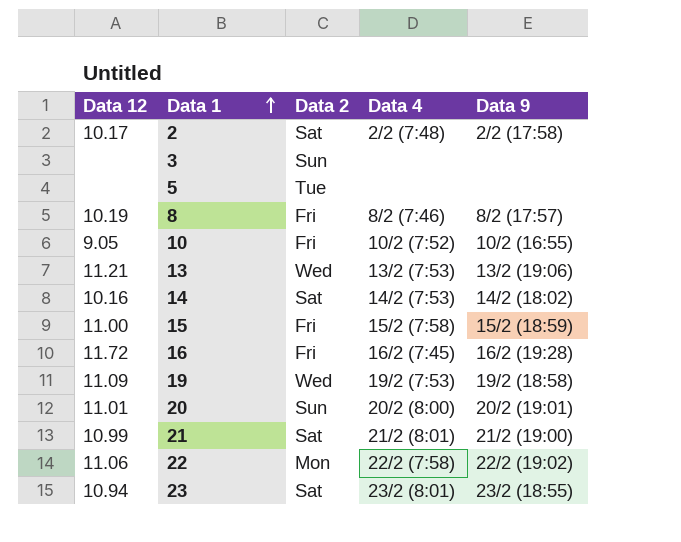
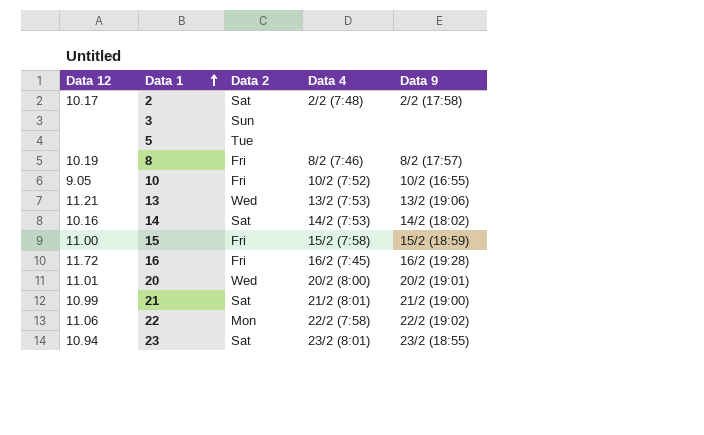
row 19: 11.09 | Wed | 19/2 (7:53) | 19/2 (18:58) -> none
20 | Data 2: Sun -> Wed

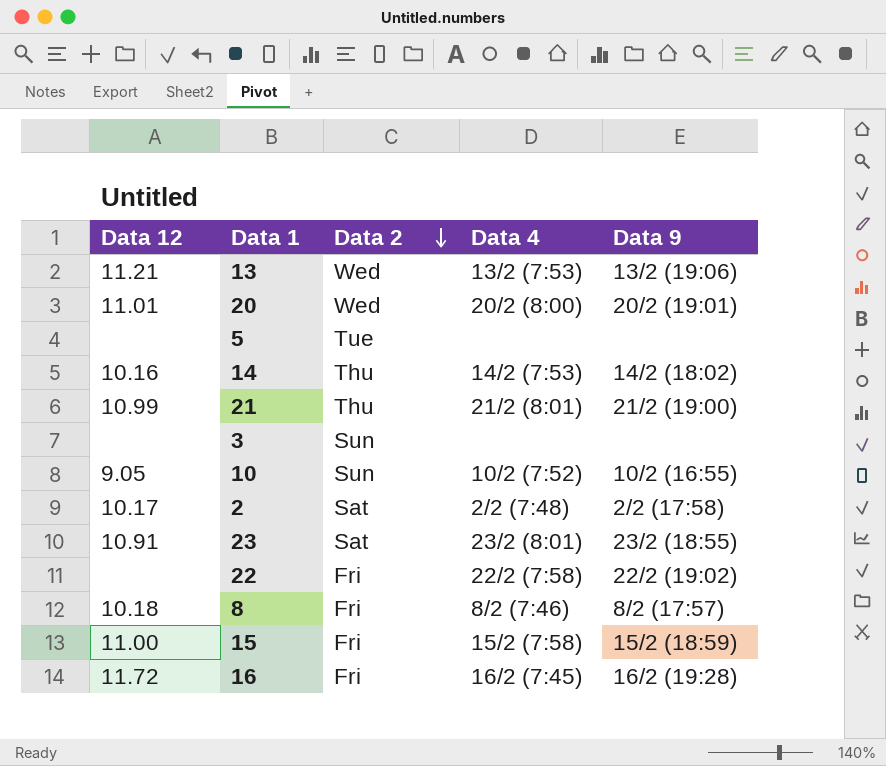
row order: Data 1 ascending -> Data 2 descending
14 | Data 2: Sat -> Thu
21 | Data 2: Sat -> Thu
10 | Data 2: Fri -> Sun
23 | Data 12: 10.94 -> 10.91
22 | Data 12: 11.06 -> none
22 | Data 2: Mon -> Fri
8 | Data 12: 10.19 -> 10.18

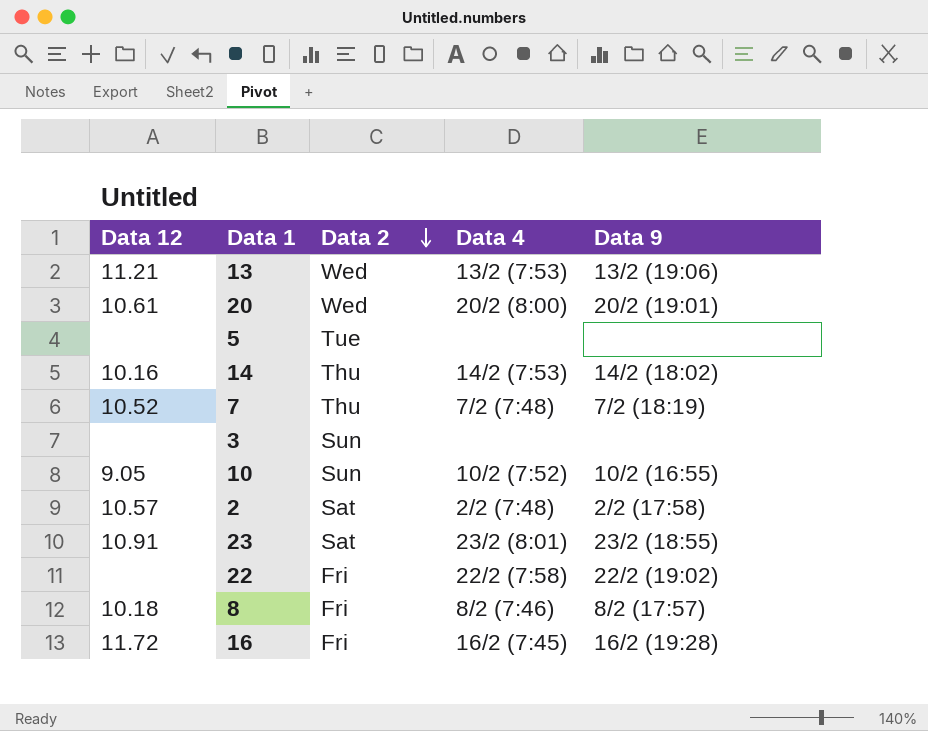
row 21: 10.99 | Thu | 21/2 (8:01) | 21/2 (19:00) -> none
row 15: 11.00 | Fri | 15/2 (7:58) | 15/2 (18:59) -> none
20 | Data 12: 11.01 -> 10.61
row 7: none -> 10.52 | Thu | 7/2 (7:48) | 7/2 (18:19)
2 | Data 12: 10.17 -> 10.57

